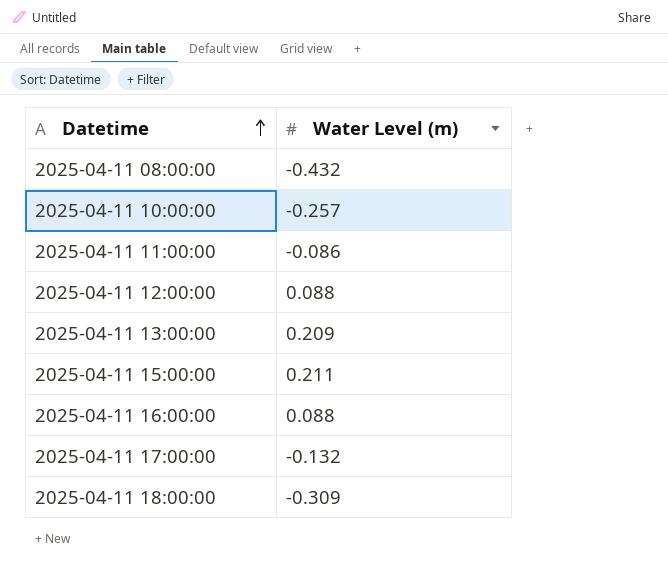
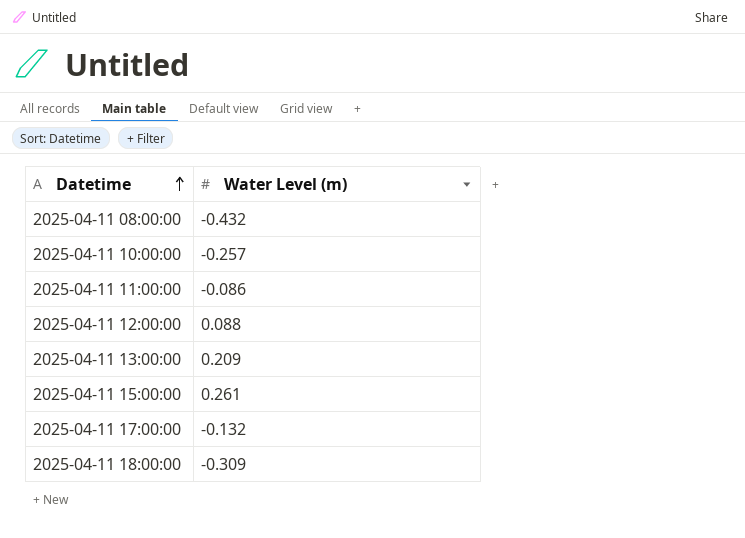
row 2025-04-11 16:00:00: 0.088 -> none
2025-04-11 15:00:00 | Water Level (m): 0.211 -> 0.261

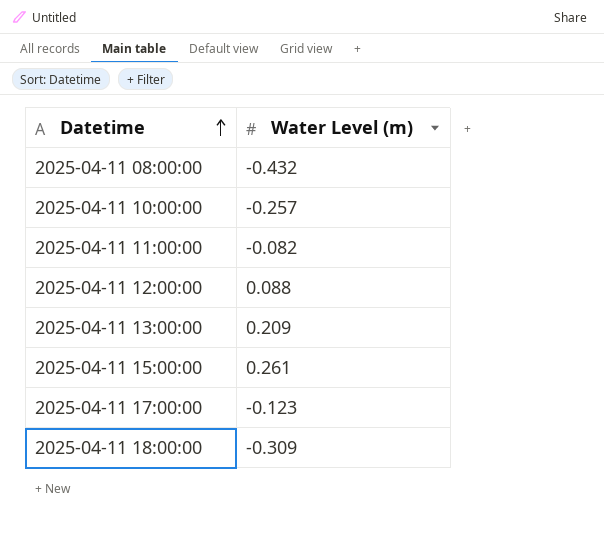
2025-04-11 11:00:00 | Water Level (m): -0.086 -> -0.082
2025-04-11 17:00:00 | Water Level (m): -0.132 -> -0.123

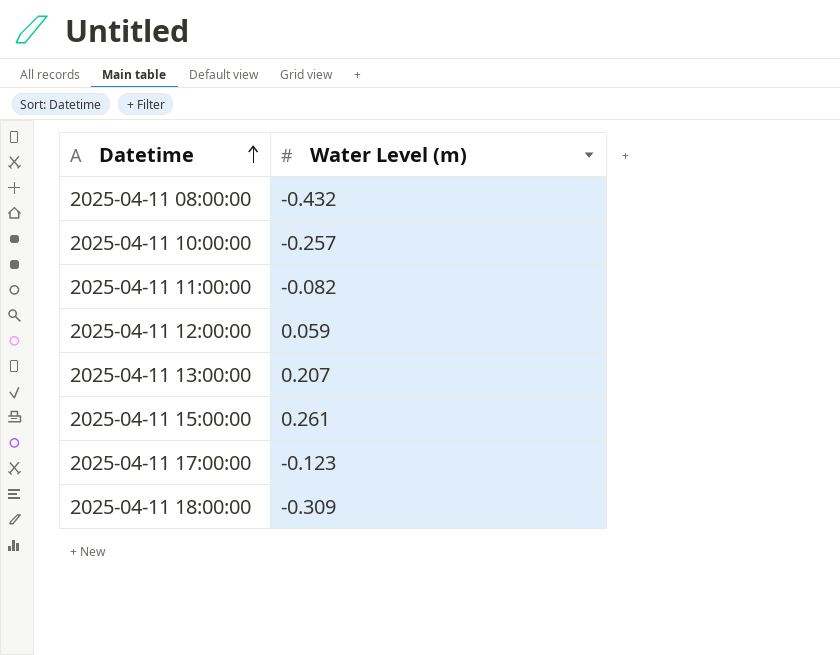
2025-04-11 12:00:00 | Water Level (m): 0.088 -> 0.059
2025-04-11 13:00:00 | Water Level (m): 0.209 -> 0.207

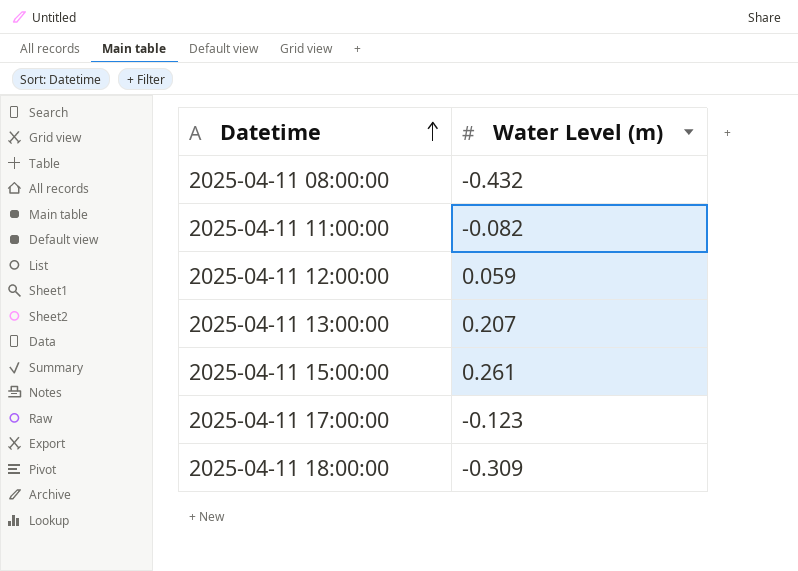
row 2025-04-11 10:00:00: -0.257 -> none

